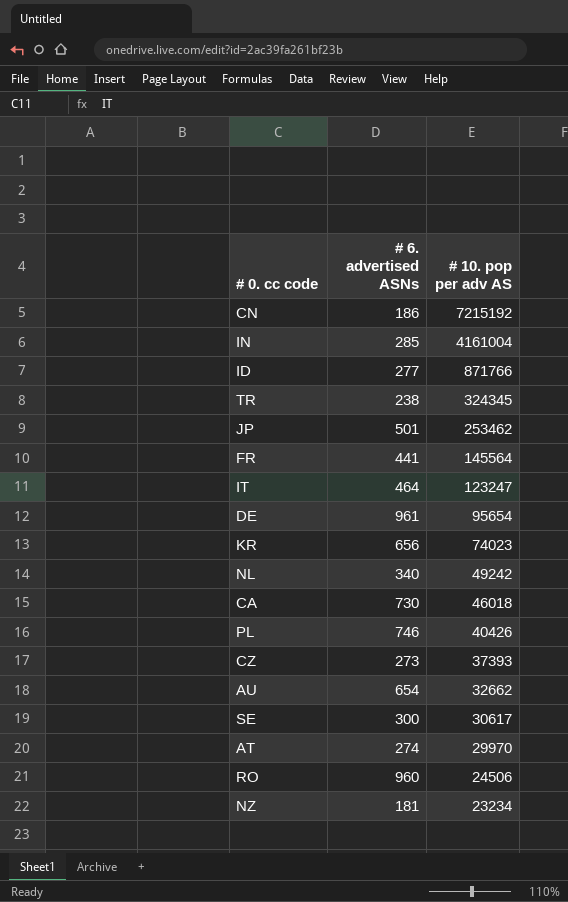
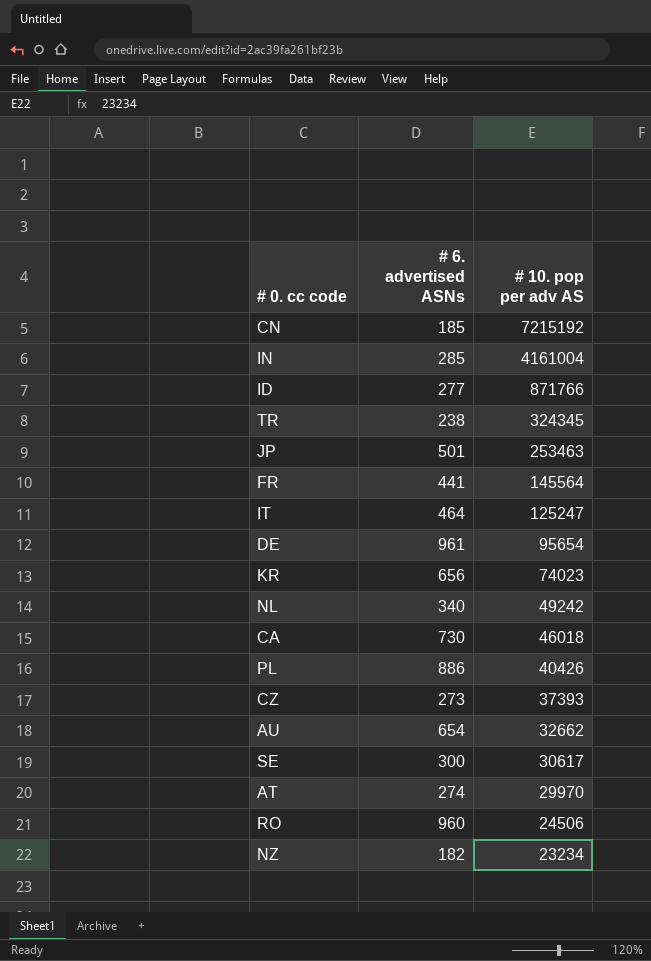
CN | # 6. advertised ASNs: 186 -> 185
JP | # 10. pop per adv AS: 253462 -> 253463
IT | # 10. pop per adv AS: 123247 -> 125247
PL | # 6. advertised ASNs: 746 -> 886
NZ | # 6. advertised ASNs: 181 -> 182

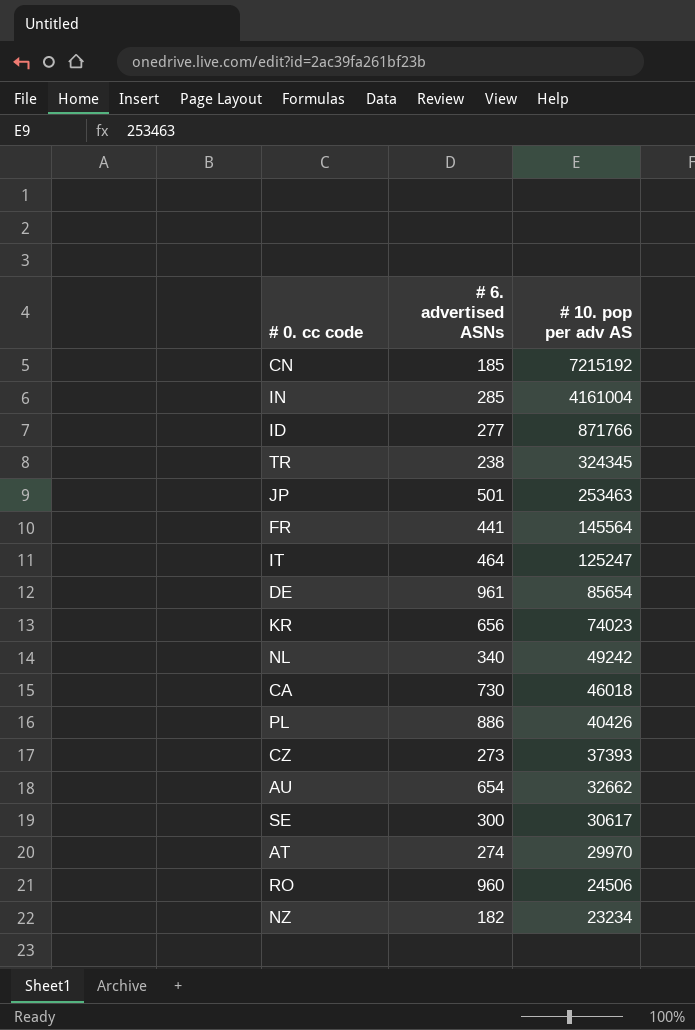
DE | # 10. pop per adv AS: 95654 -> 85654

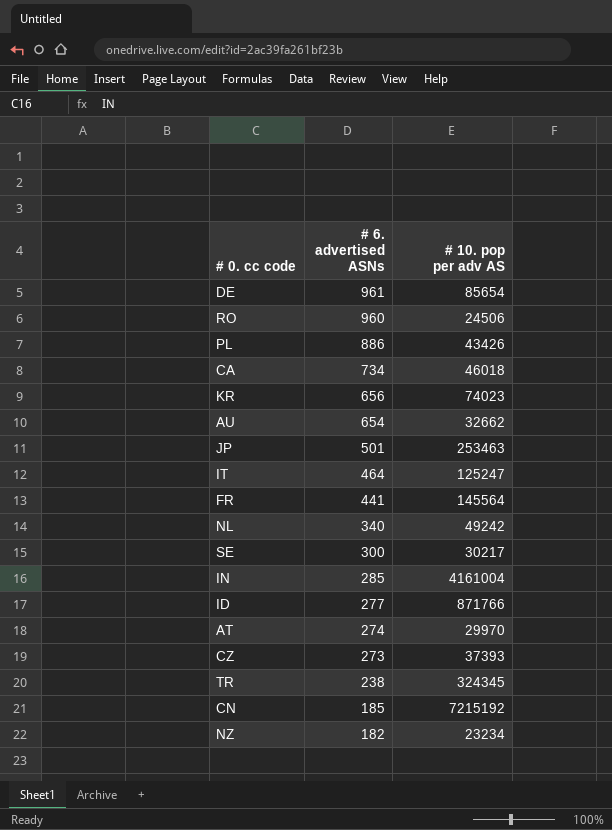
row order: # 10. pop per adv AS descending -> # 6. advertised ASNs descending
PL | # 10. pop per adv AS: 40426 -> 43426
CA | # 6. advertised ASNs: 730 -> 734
SE | # 10. pop per adv AS: 30617 -> 30217

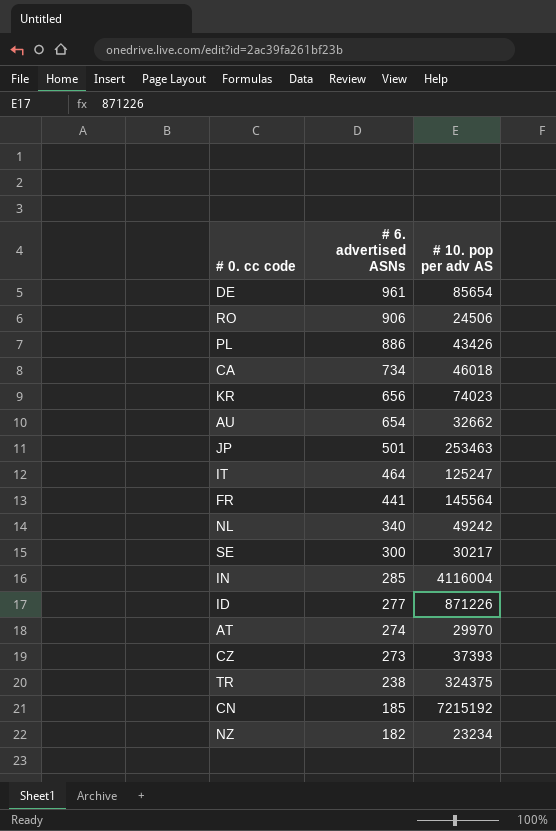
RO | # 6. advertised ASNs: 960 -> 906
IN | # 10. pop per adv AS: 4161004 -> 4116004
ID | # 10. pop per adv AS: 871766 -> 871226
TR | # 10. pop per adv AS: 324345 -> 324375

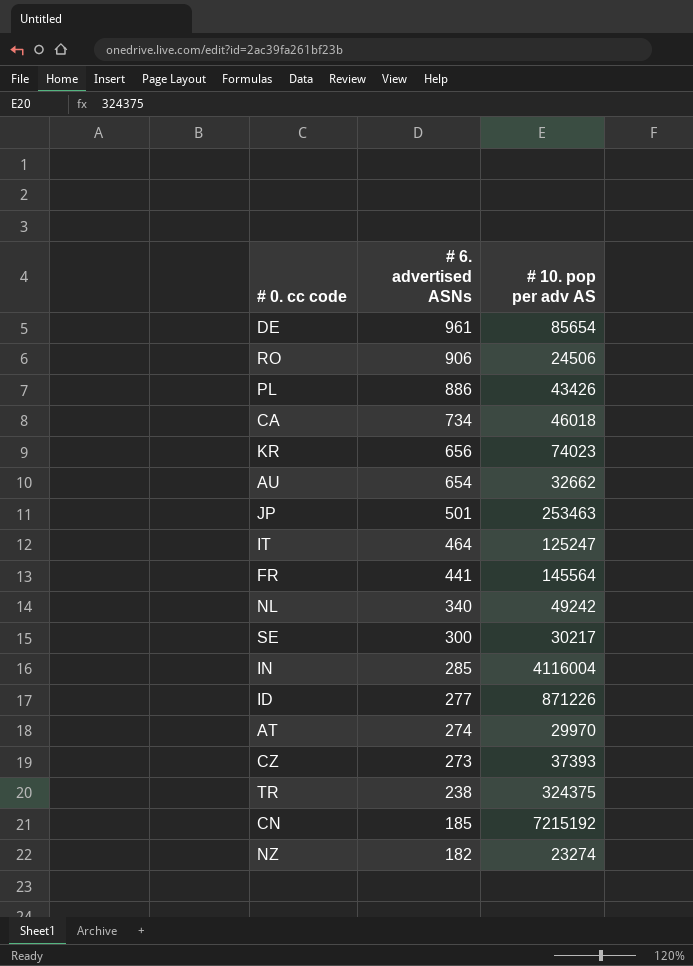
NZ | # 10. pop per adv AS: 23234 -> 23274

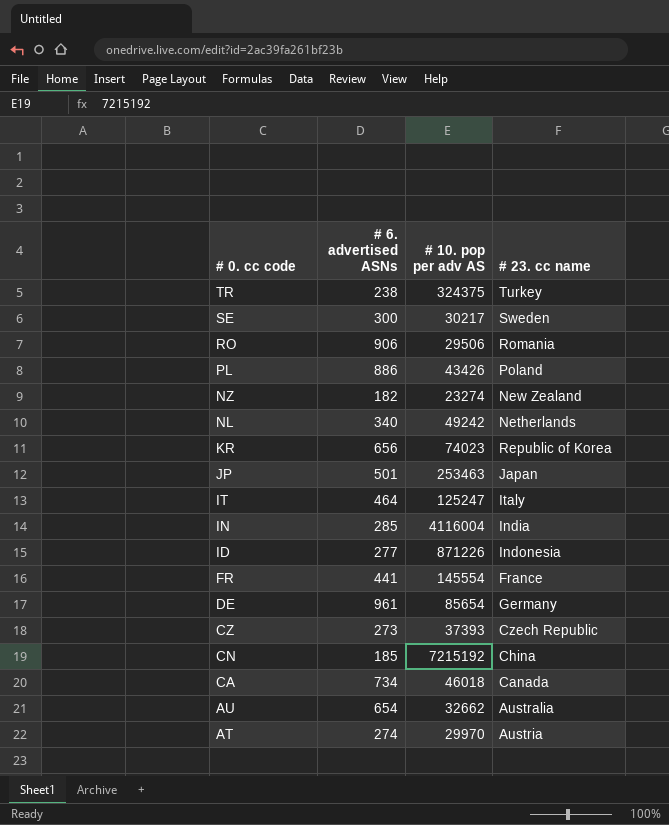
row order: # 6. advertised ASNs descending -> # 0. cc code descending
column # 23. cc name | position: none -> 4
RO | # 10. pop per adv AS: 24506 -> 29506
FR | # 10. pop per adv AS: 145564 -> 145554

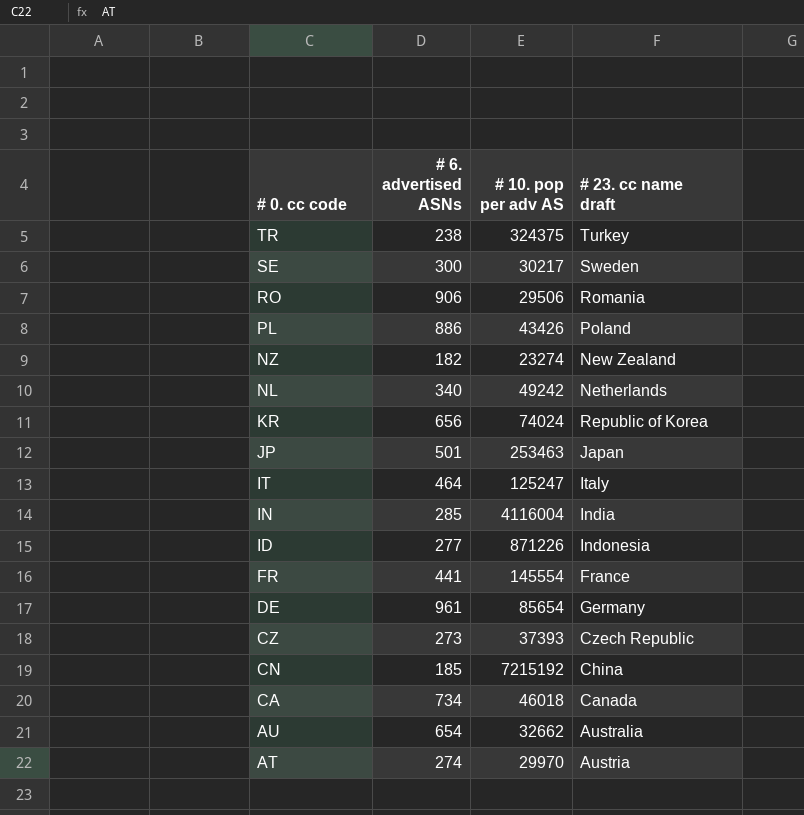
column name: # 23. cc name -> # 23. cc name draft
KR | # 10. pop per adv AS: 74023 -> 74024

